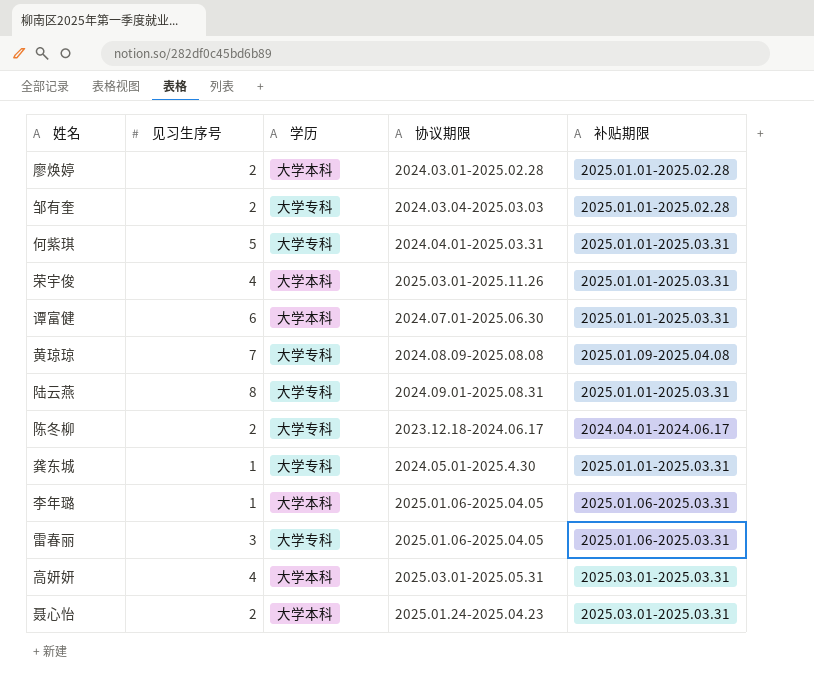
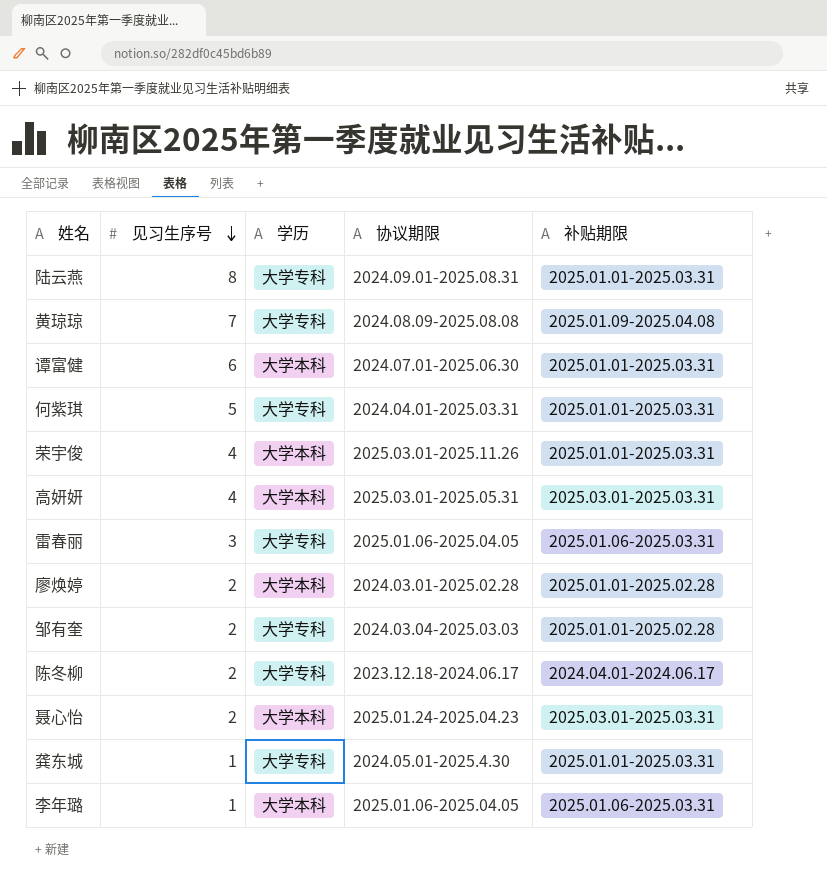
row order: none -> 见习生序号 descending

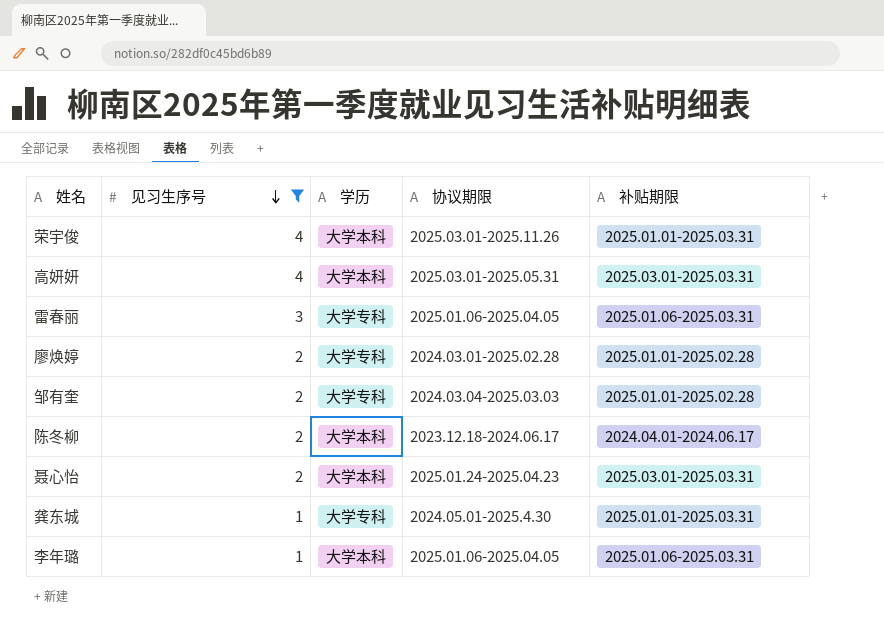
filter: none -> 见习生序号 <= 4
廖焕婷 | 学历: 大学本科 -> 大学专科
陈冬柳 | 学历: 大学专科 -> 大学本科

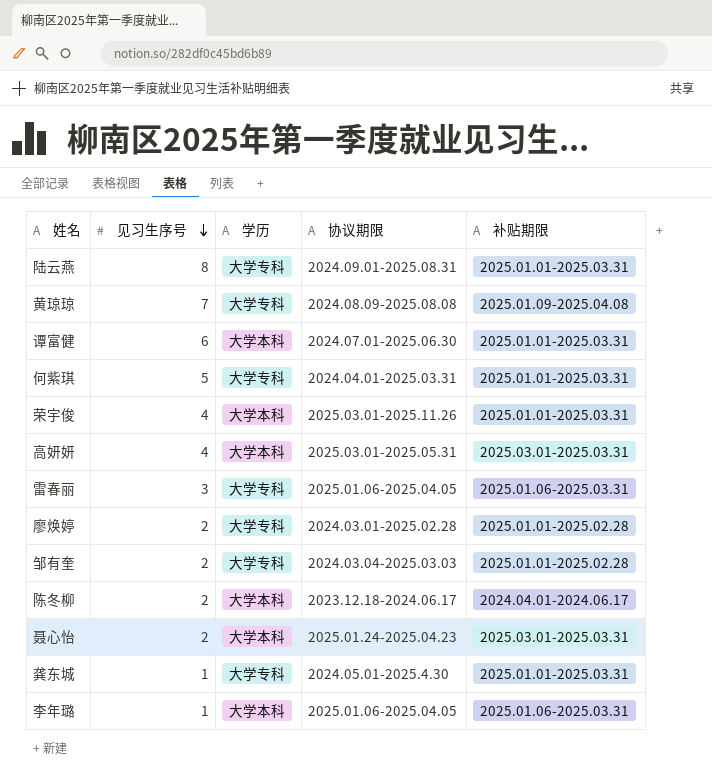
filter: 见习生序号 <= 4 -> none

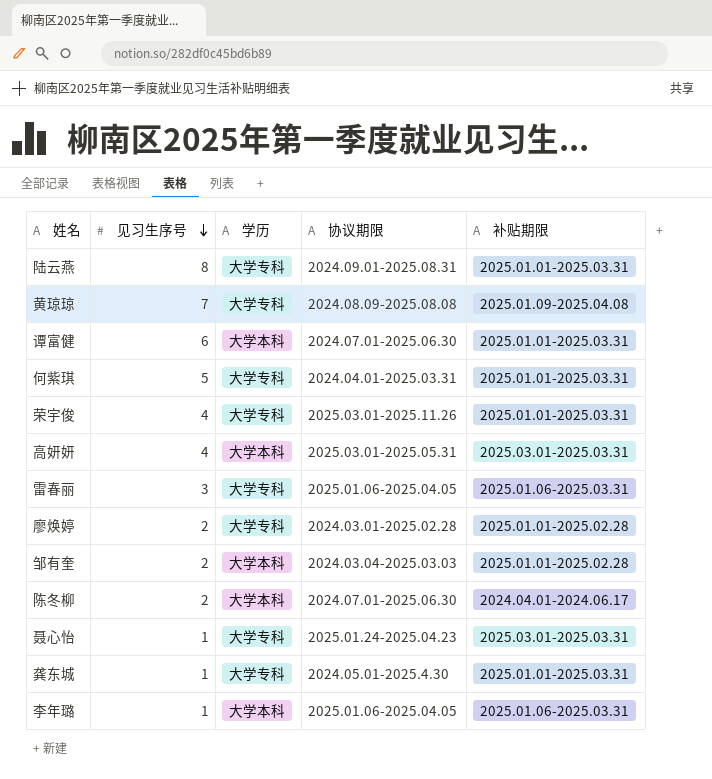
荣宇俊 | 学历: 大学本科 -> 大学专科
邹有奎 | 学历: 大学专科 -> 大学本科
陈冬柳 | 协议期限: 2023.12.18-2024.06.17 -> 2024.07.01-2025.06.30
聂心怡 | 见习生序号: 2 -> 1
聂心怡 | 学历: 大学本科 -> 大学专科

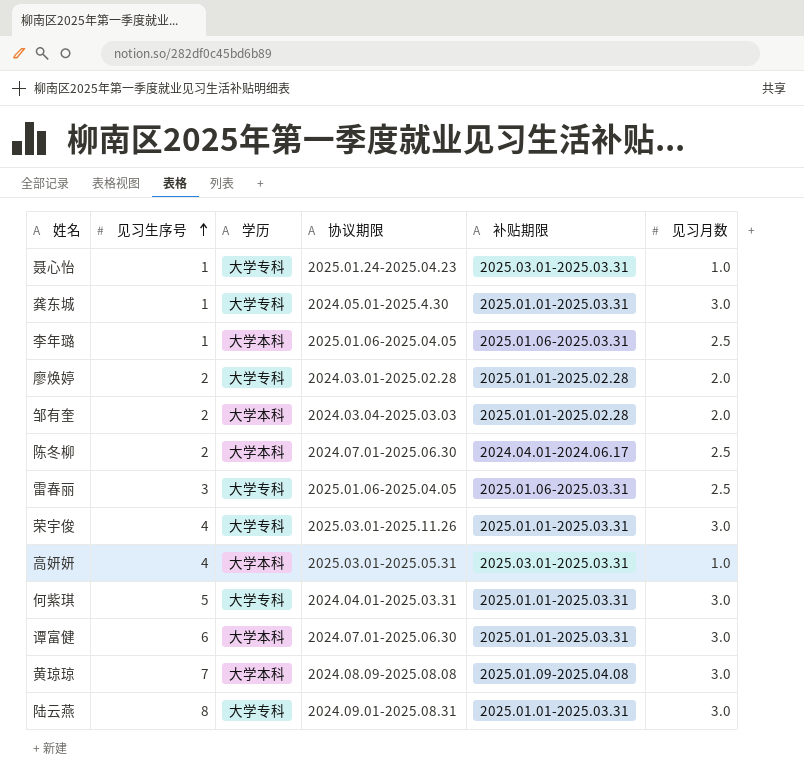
row order: 见习生序号 descending -> 见习生序号 ascending
column 见习月数 | position: none -> 6
黄琼琼 | 学历: 大学专科 -> 大学本科

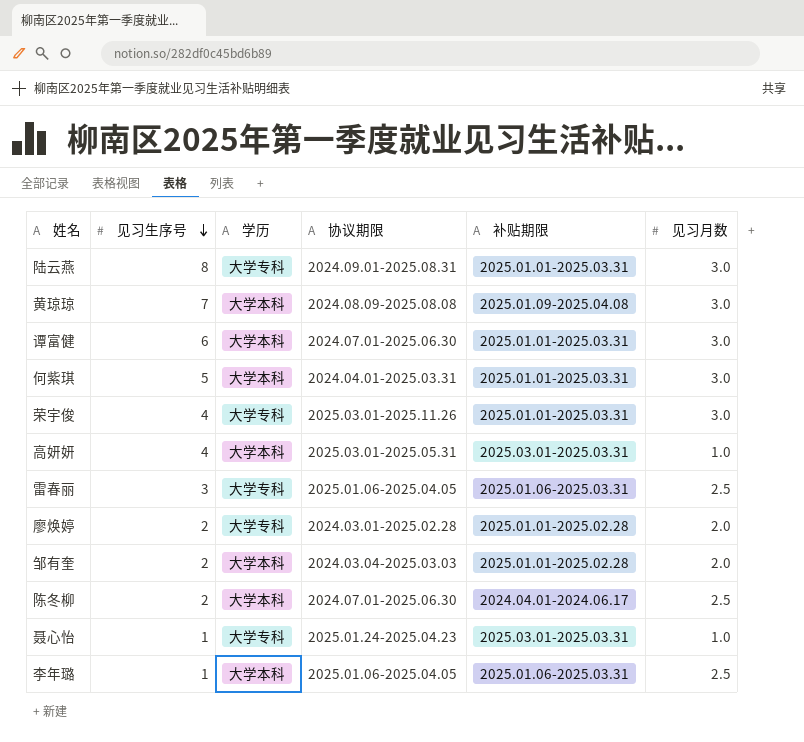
row order: 见习生序号 ascending -> 见习生序号 descending
row 龚东城: 1 | 大学专科 | 2024.05.01-2025.4.30 | 2025.01.01-2025.03.31 | 3.0 -> none
何紫琪 | 学历: 大学专科 -> 大学本科

